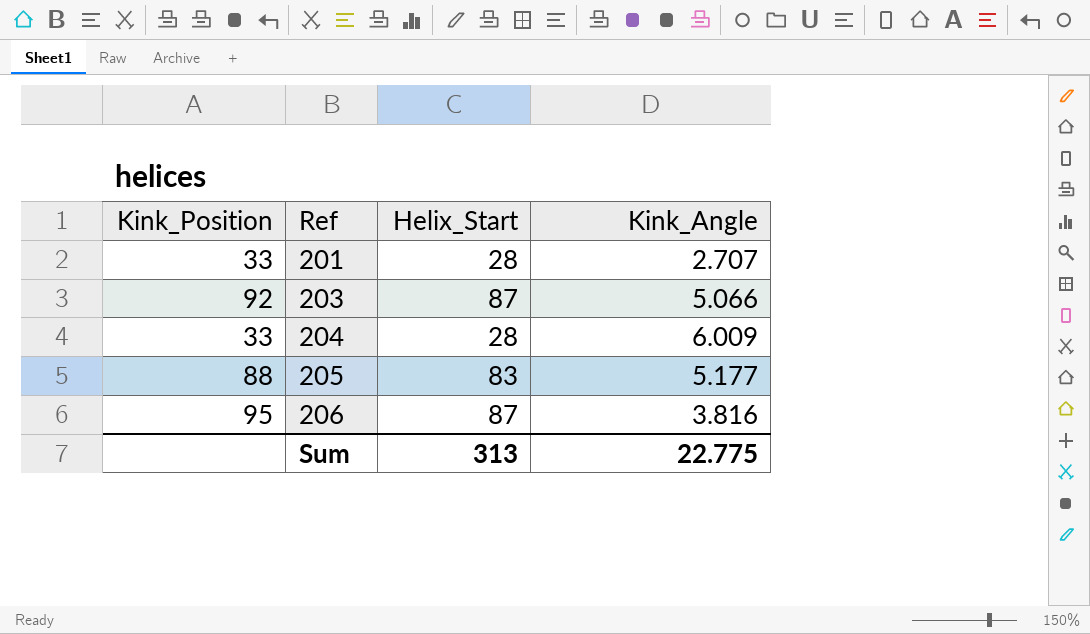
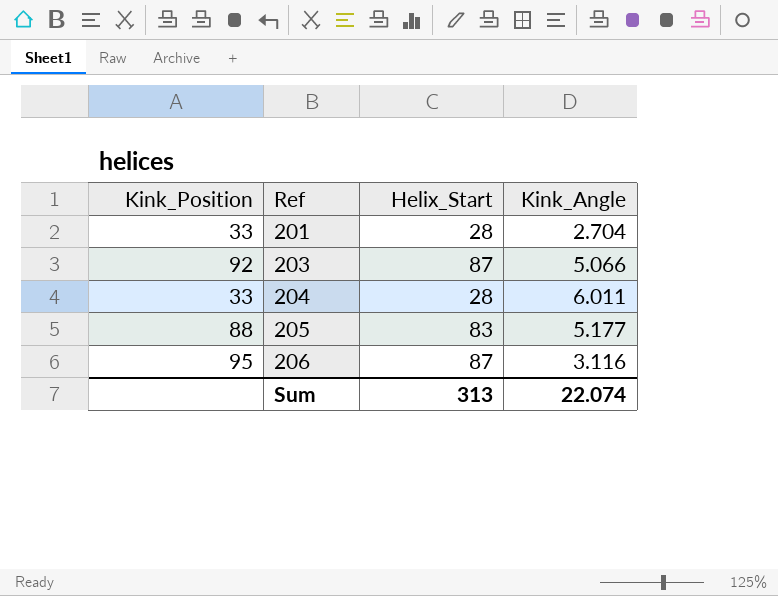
201 | Kink_Angle: 2.707 -> 2.704
204 | Kink_Angle: 6.009 -> 6.011
206 | Kink_Angle: 3.816 -> 3.116
Sum | Kink_Angle: 22.775 -> 22.074

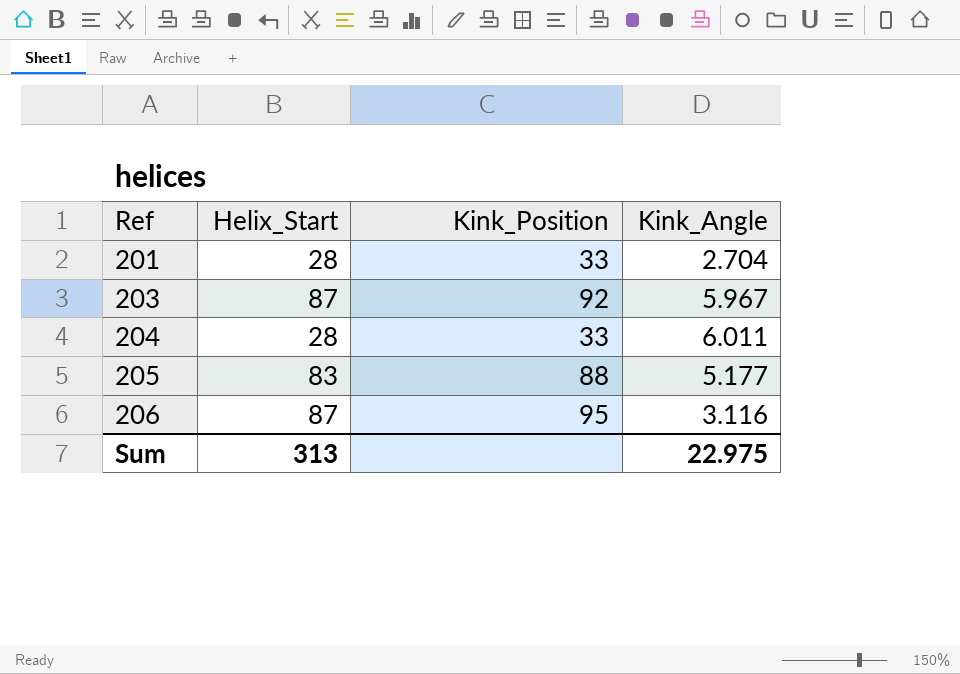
column Kink_Position | position: 1 -> 3
203 | Kink_Angle: 5.066 -> 5.967
Sum | Kink_Angle: 22.074 -> 22.975

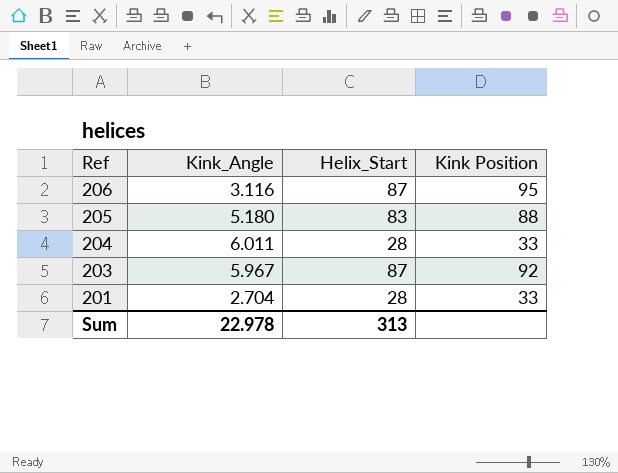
row order: Ref ascending -> Ref descending
column Kink_Angle | position: 4 -> 2
column name: Kink_Position -> Kink Position
205 | Kink_Angle: 5.177 -> 5.180
Sum | Kink_Angle: 22.975 -> 22.978

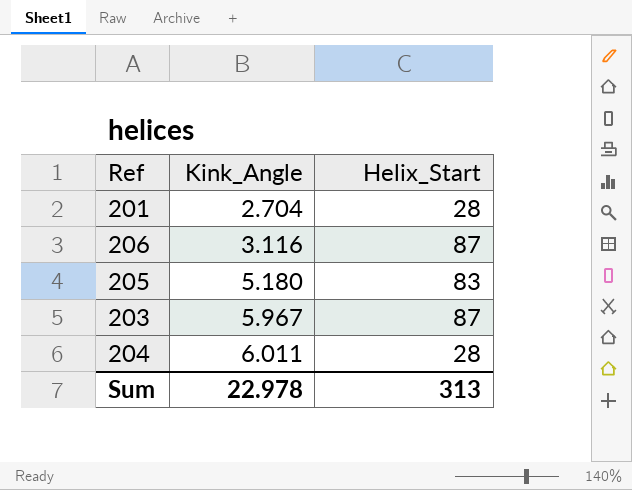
row order: Ref descending -> Kink_Angle ascending
column Kink Position | position: 4 -> none

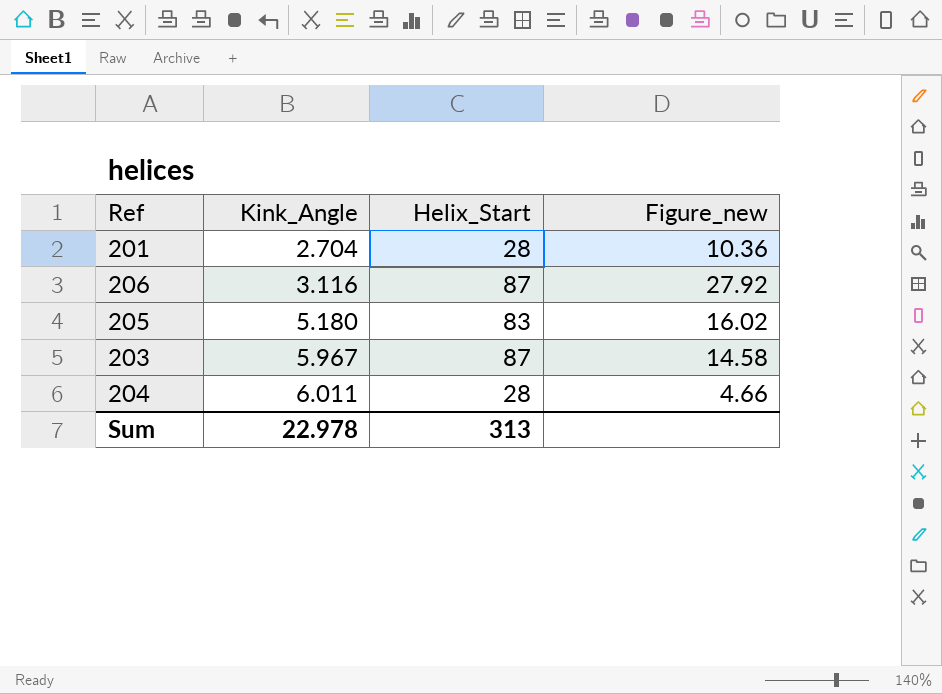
column Figure_new | formula: none -> [Helix_Start] / [Kink_Angle]

